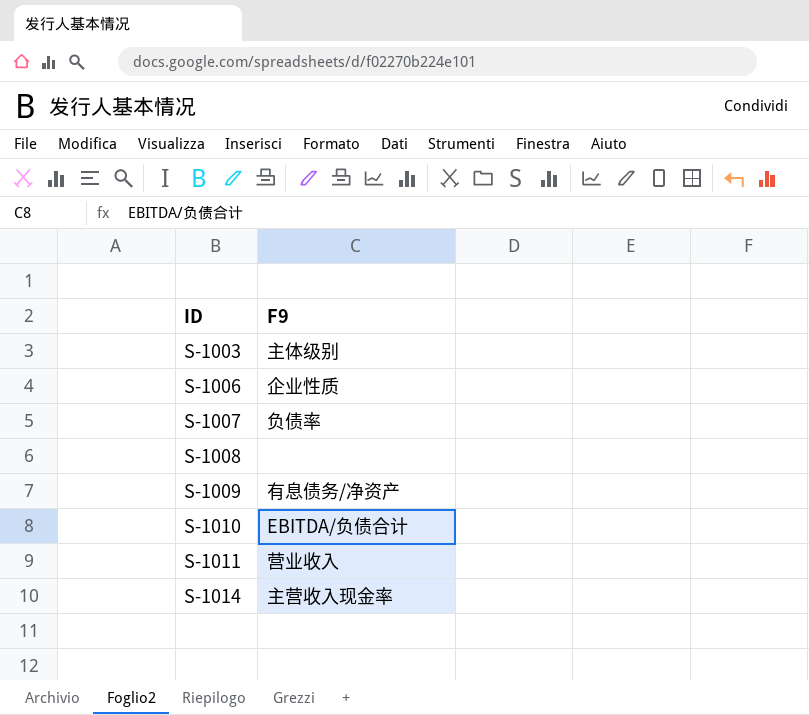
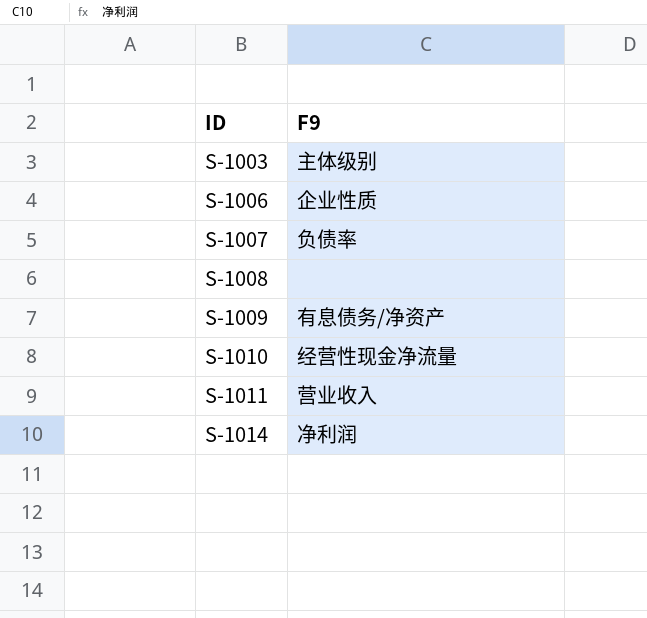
S-1010 | F9: EBITDA/负债合计 -> 经营性现金净流量
S-1014 | F9: 主营收入现金率 -> 净利润

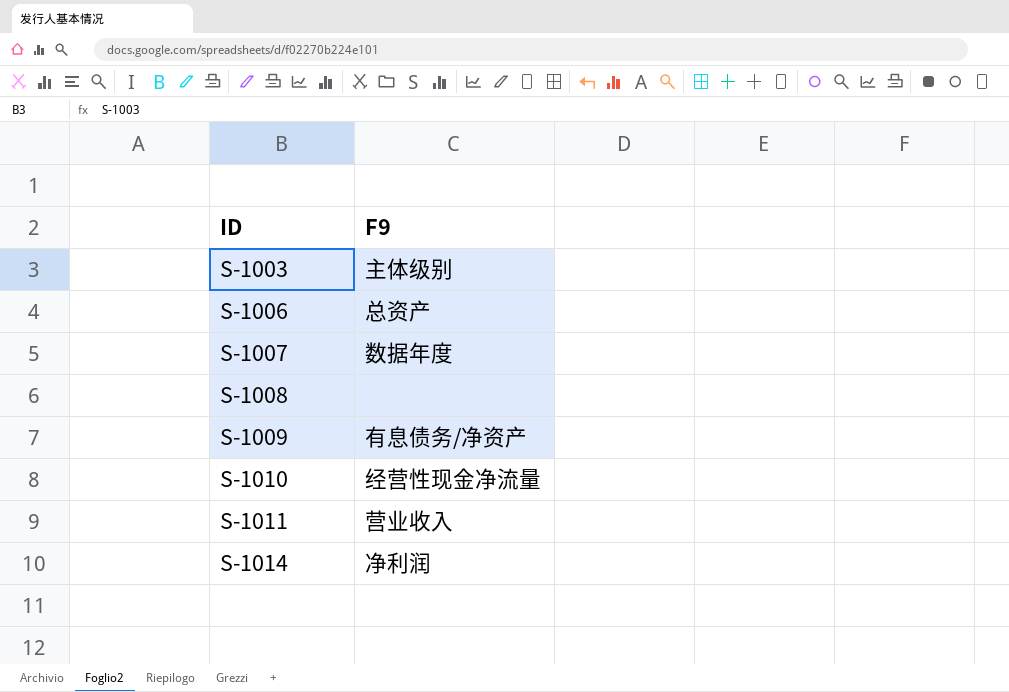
S-1006 | F9: 企业性质 -> 总资产
S-1007 | F9: 负债率 -> 数据年度

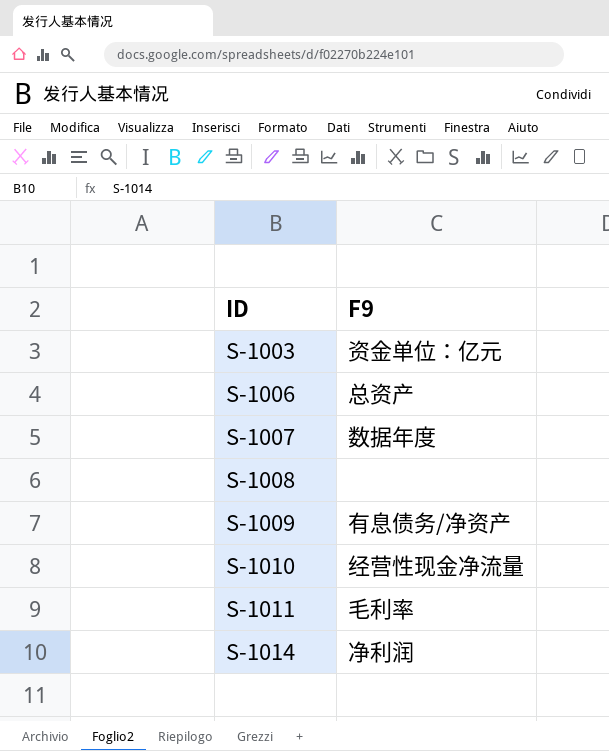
S-1003 | F9: 主体级别 -> 资金单位：亿元
S-1011 | F9: 营业收入 -> 毛利率

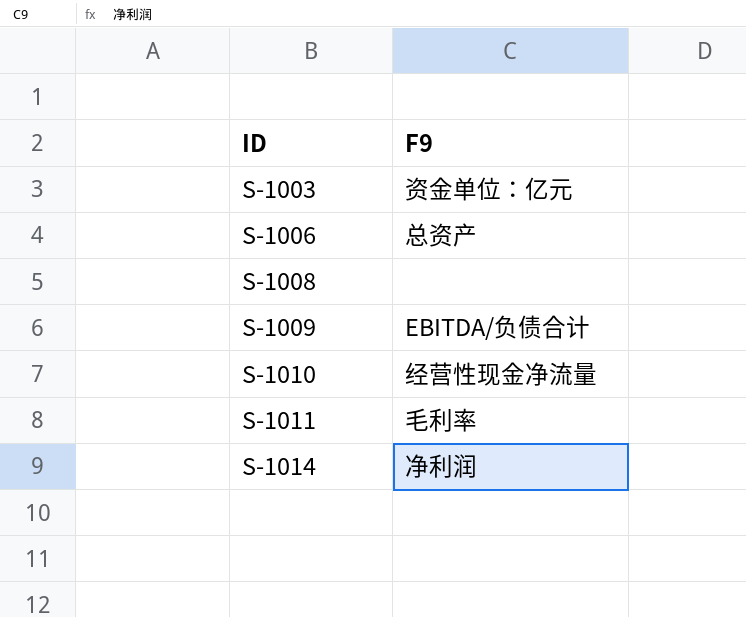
row S-1007: 数据年度 -> none
S-1009 | F9: 有息债务/净资产 -> EBITDA/负债合计

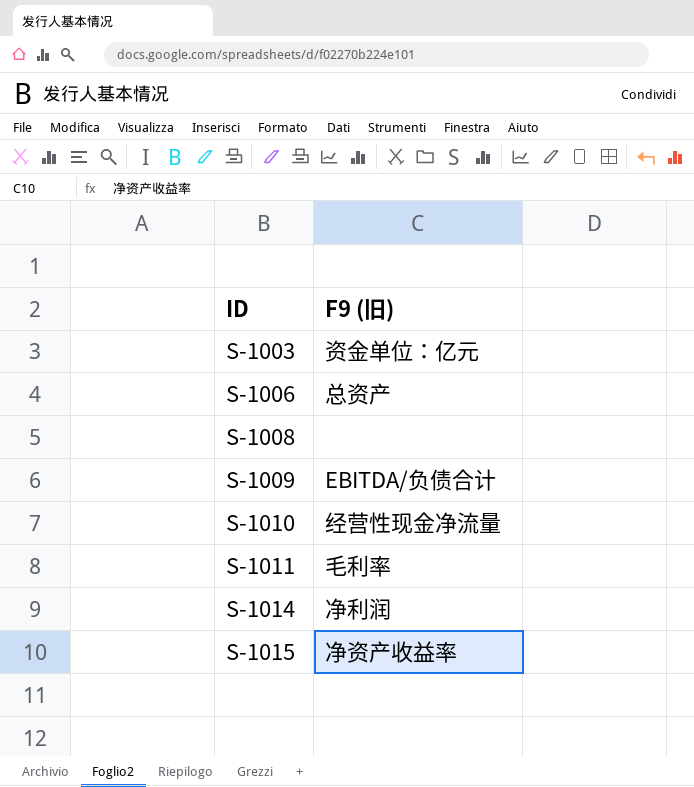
column name: F9 -> F9 (旧)
row S-1015: none -> 净资产收益率

